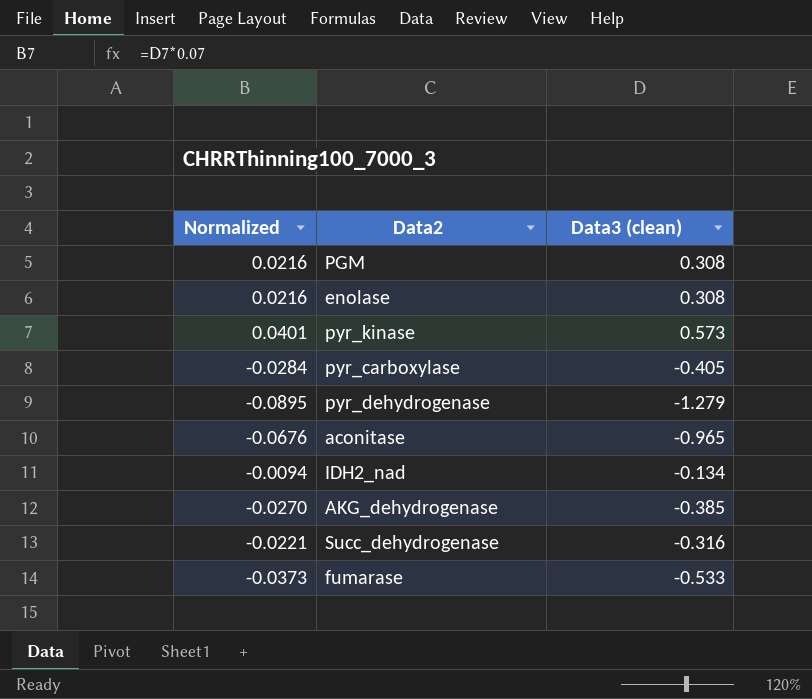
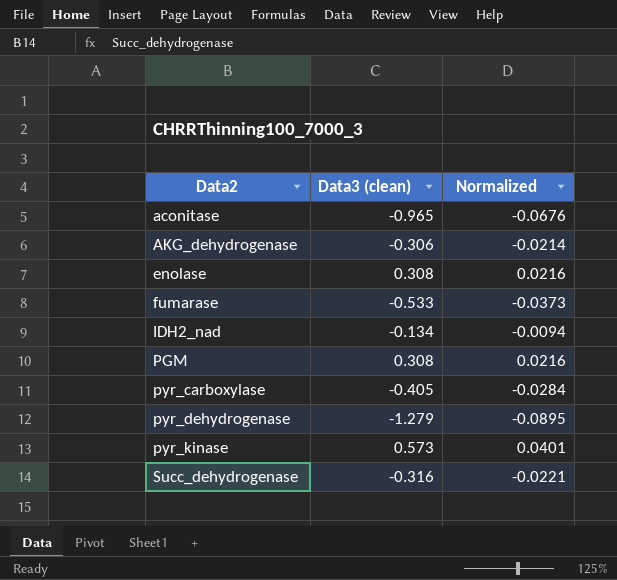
row order: none -> Data2 ascending
column Normalized | position: 1 -> 3
AKG_dehydrogenase | Data3 (clean): -0.385 -> -0.306
AKG_dehydrogenase | Normalized: -0.0270 -> -0.0214

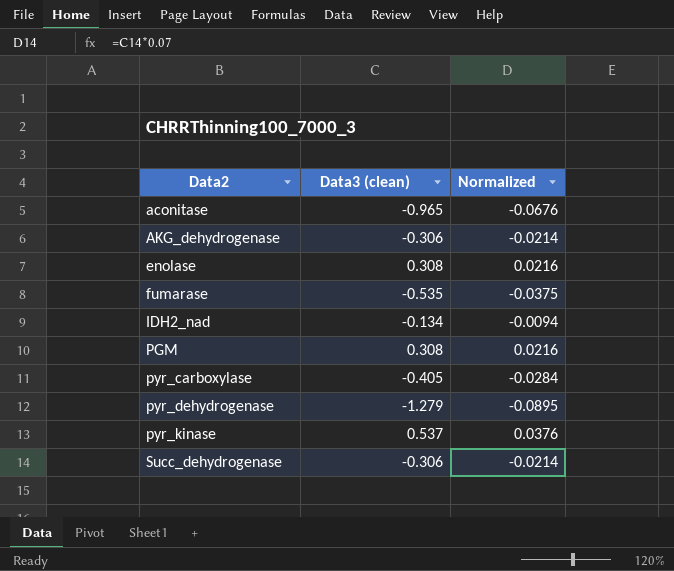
fumarase | Data3 (clean): -0.533 -> -0.535
fumarase | Normalized: -0.0373 -> -0.0375
pyr_kinase | Data3 (clean): 0.573 -> 0.537
pyr_kinase | Normalized: 0.0401 -> 0.0376
Succ_dehydrogenase | Data3 (clean): -0.316 -> -0.306
Succ_dehydrogenase | Normalized: -0.0221 -> -0.0214

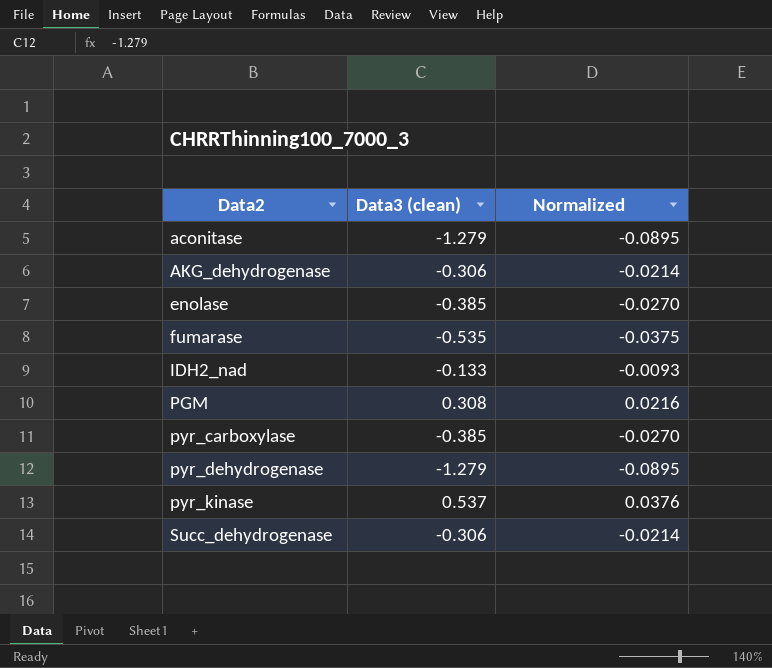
aconitase | Data3 (clean): -0.965 -> -1.279
aconitase | Normalized: -0.0676 -> -0.0895
enolase | Data3 (clean): 0.308 -> -0.385
enolase | Normalized: 0.0216 -> -0.0270
IDH2_nad | Data3 (clean): -0.134 -> -0.133
IDH2_nad | Normalized: -0.0094 -> -0.0093
pyr_carboxylase | Data3 (clean): -0.405 -> -0.385
pyr_carboxylase | Normalized: -0.0284 -> -0.0270

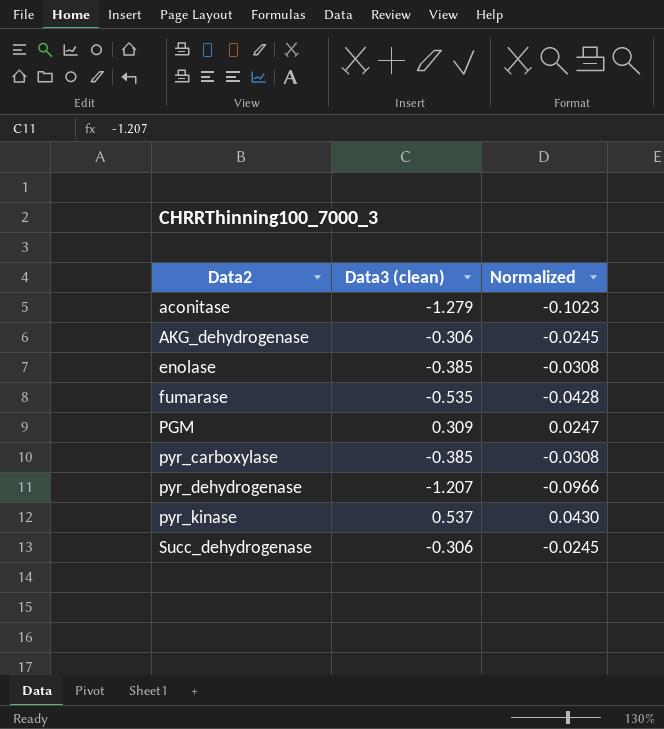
column Normalized | formula: [Data3 (clean)] * 0.07 -> [Data3 (clean)] * 0.08
row IDH2_nad: -0.133 | -0.0093 -> none
PGM | Data3 (clean): 0.308 -> 0.309
pyr_dehydrogenase | Data3 (clean): -1.279 -> -1.207

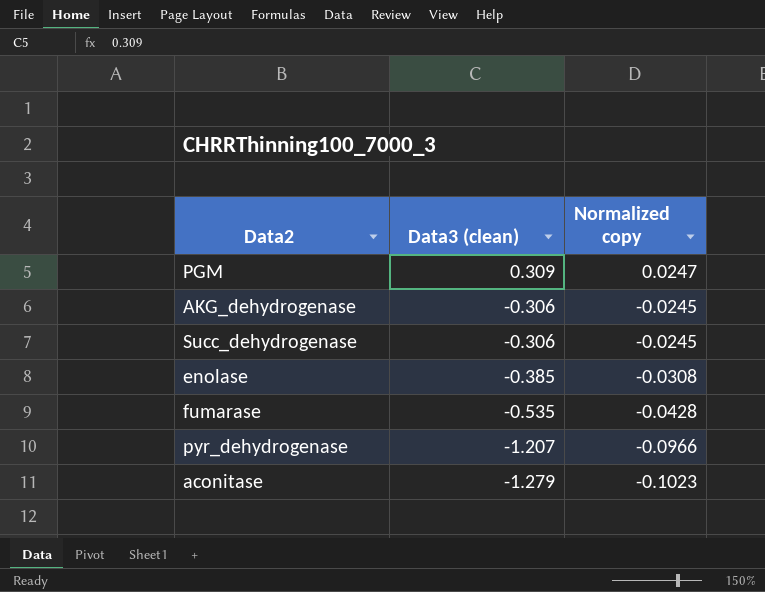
row order: Data2 ascending -> Data3 (clean) descending
column name: Normalized -> Normalized copy
row pyr_carboxylase: -0.385 | -0.0308 -> none
row pyr_kinase: 0.537 | 0.0430 -> none

